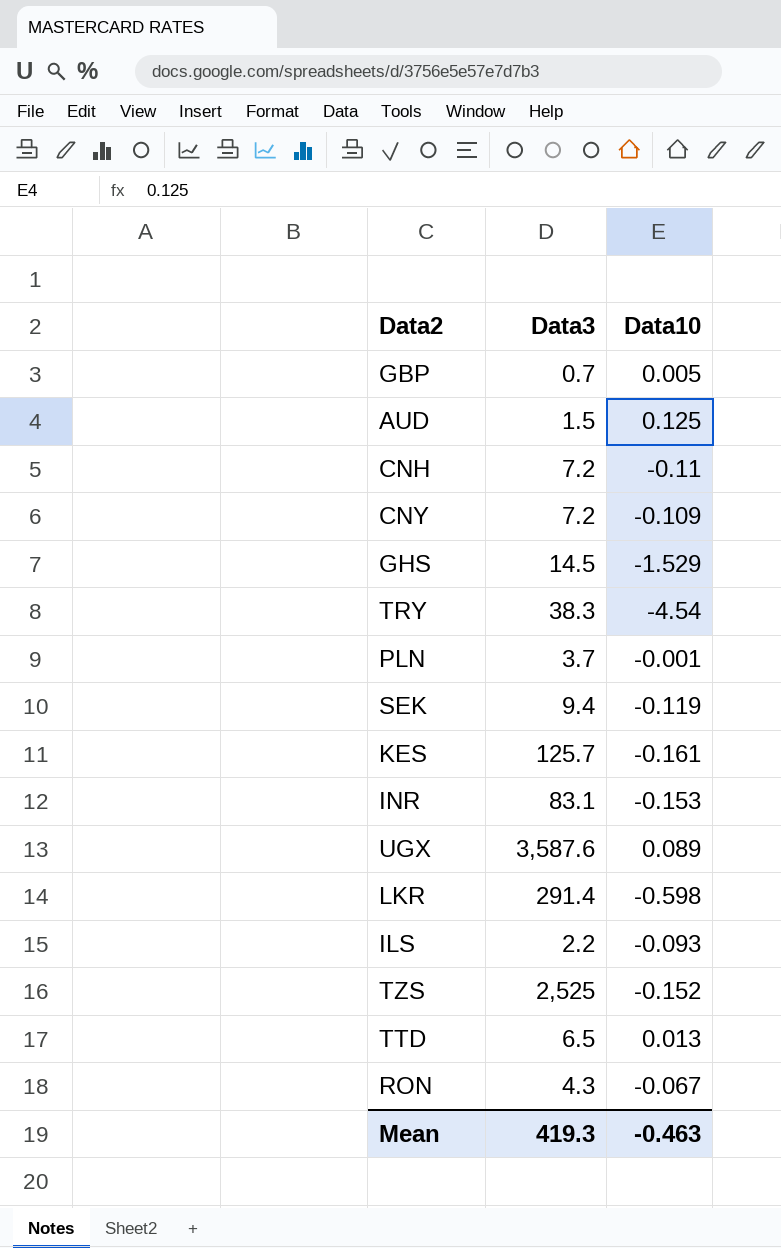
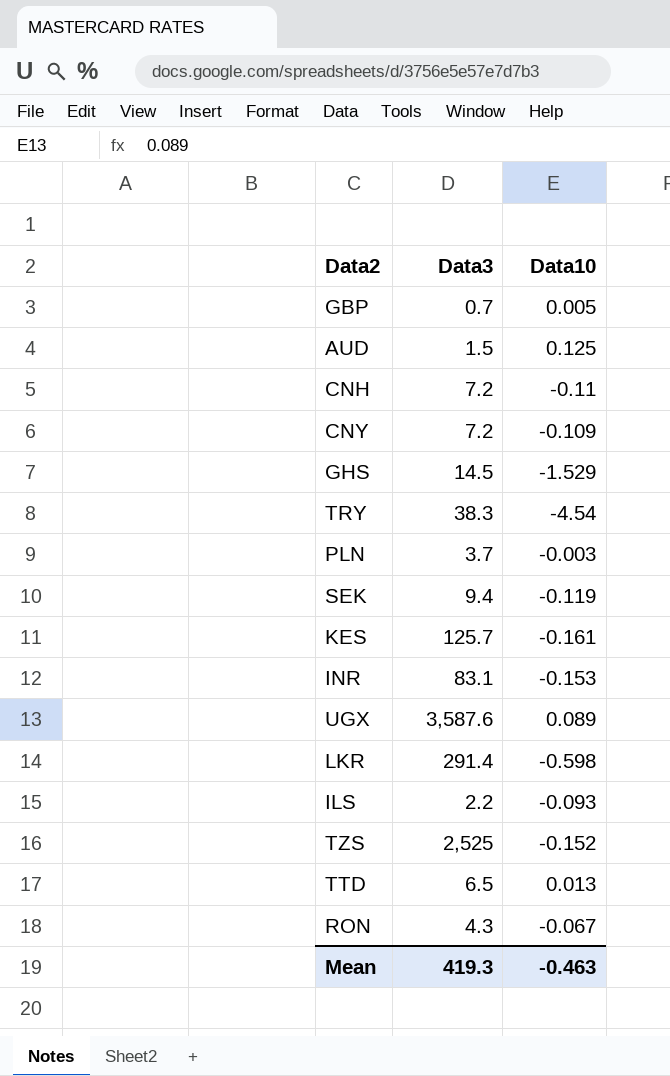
PLN | Data10: -0.001 -> -0.003

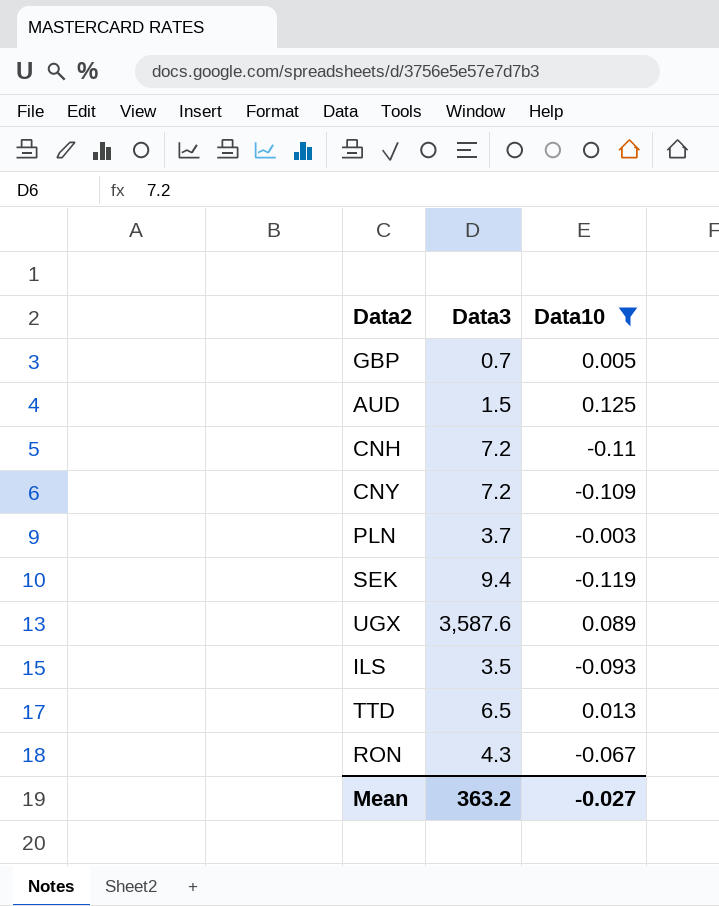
filter: none -> Data10 >= -0.119
ILS | Data3: 2.2 -> 3.5
Mean | Data3: 419.3 -> 363.2
Mean | Data10: -0.463 -> -0.027

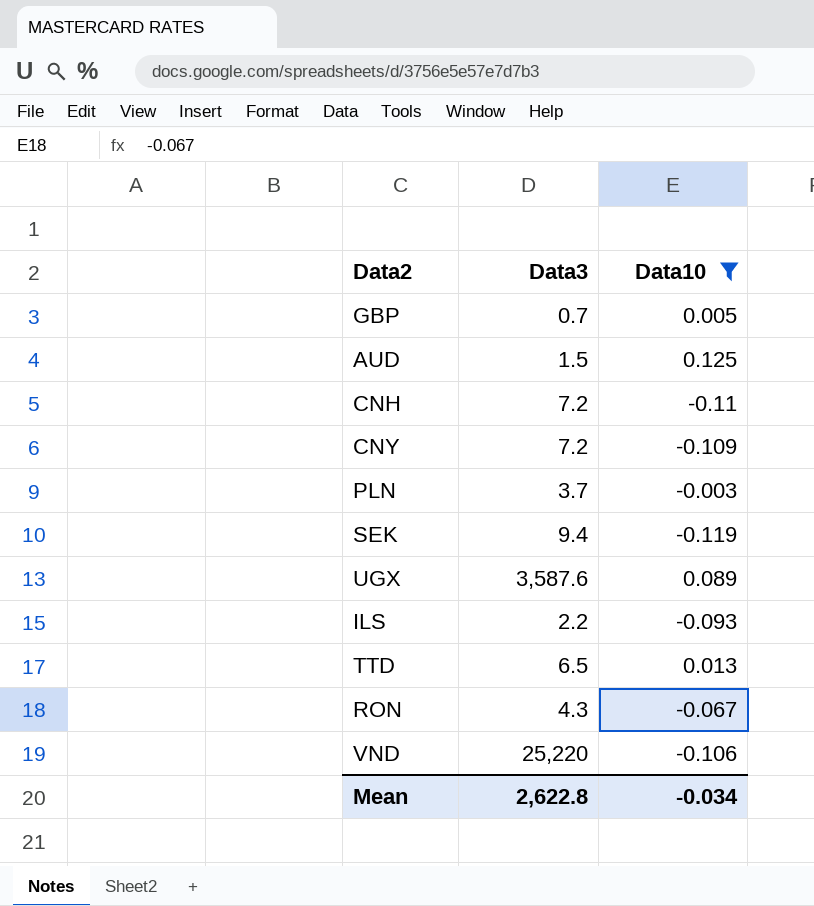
ILS | Data3: 3.5 -> 2.2
row VND: none -> 25,220 | -0.106
Mean | Data3: 363.2 -> 2,622.8
Mean | Data10: -0.027 -> -0.034

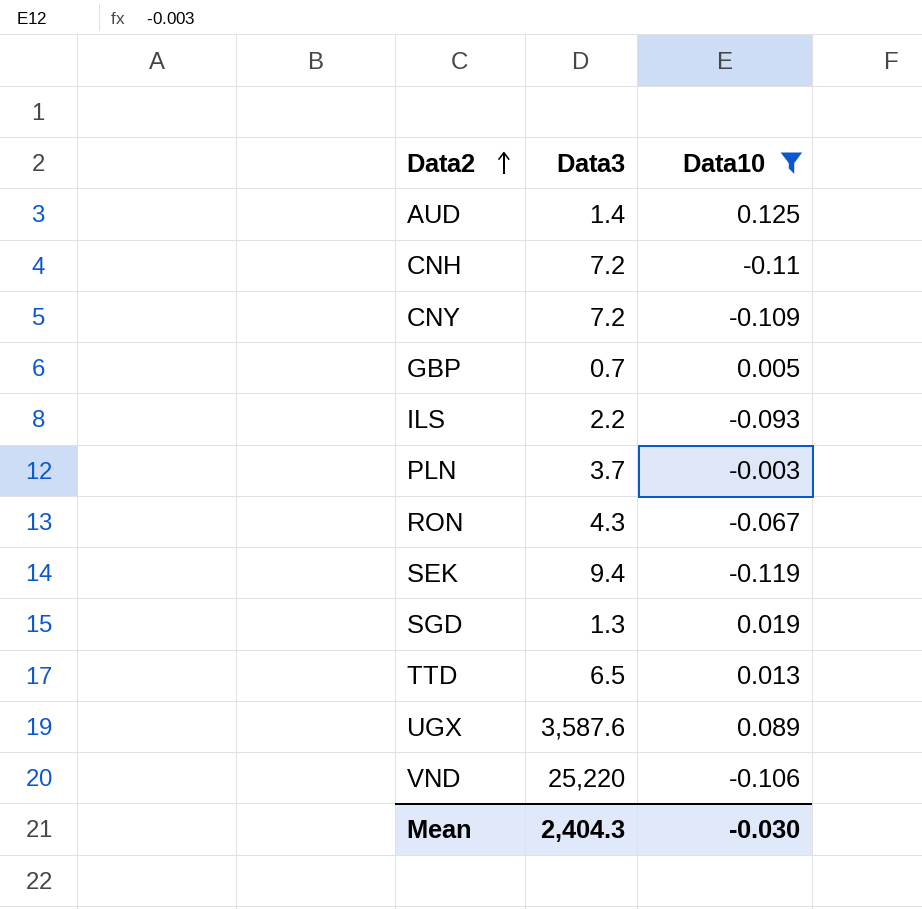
row order: none -> Data2 ascending
AUD | Data3: 1.5 -> 1.4
row SGD: none -> 1.3 | 0.019
Mean | Data3: 2,622.8 -> 2,404.3
Mean | Data10: -0.034 -> -0.030

